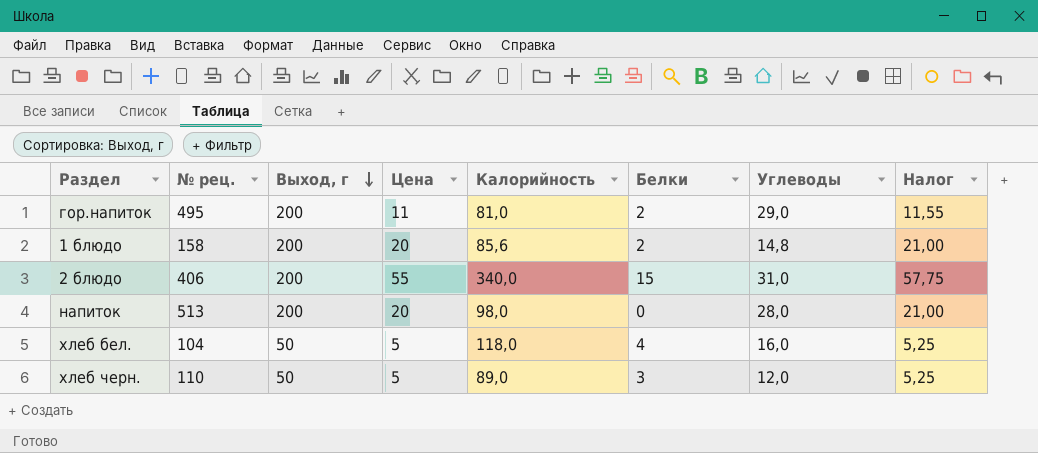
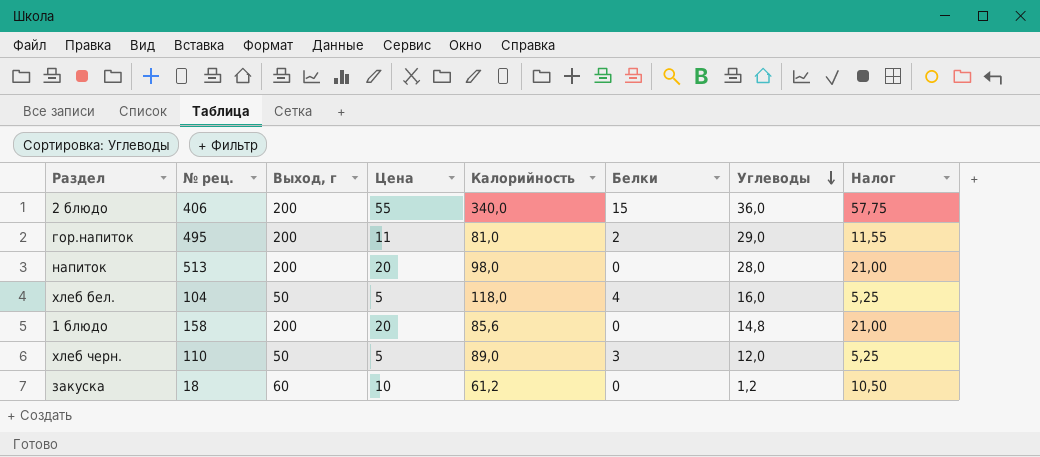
row order: Выход, г descending -> Углеводы descending
2 блюдо | Углеводы: 31,0 -> 36,0
1 блюдо | Белки: 2 -> 0
row закуска: none -> 18 | 60 | 10 | 61,2 | 0 | 1,2 | 10,50

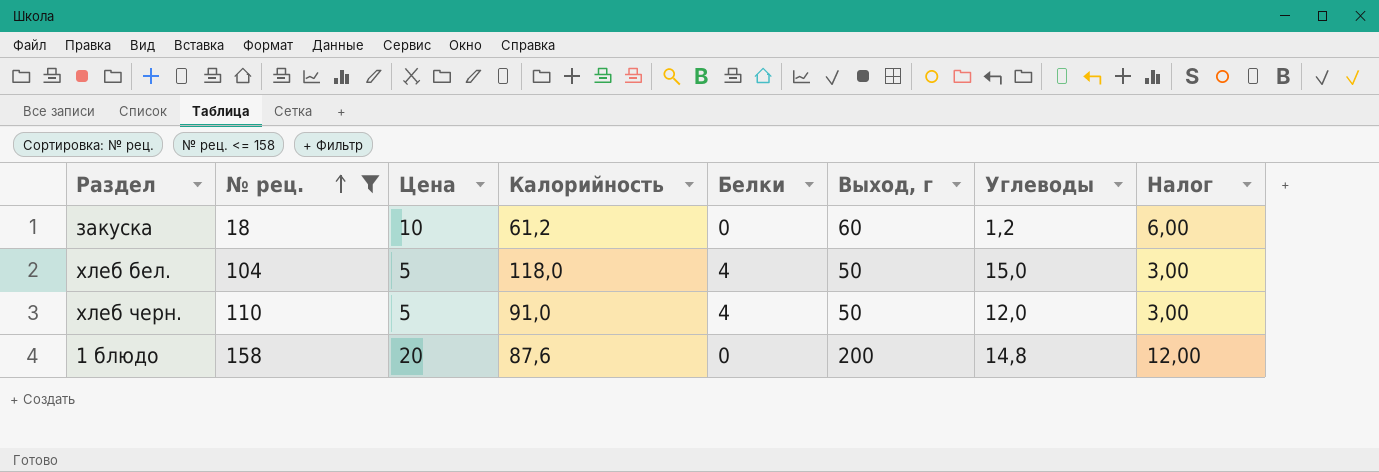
filter: none -> № рец. <= 158
row order: Углеводы descending -> № рец. ascending
column Выход, г | position: 3 -> 6
column Налог | formula: [Цена] * 1,05 -> [Цена] * 0,6
хлеб бел. | Углеводы: 16,0 -> 15,0
хлеб черн. | Калорийность: 89,0 -> 91,0
хлеб черн. | Белки: 3 -> 4
1 блюдо | Калорийность: 85,6 -> 87,6

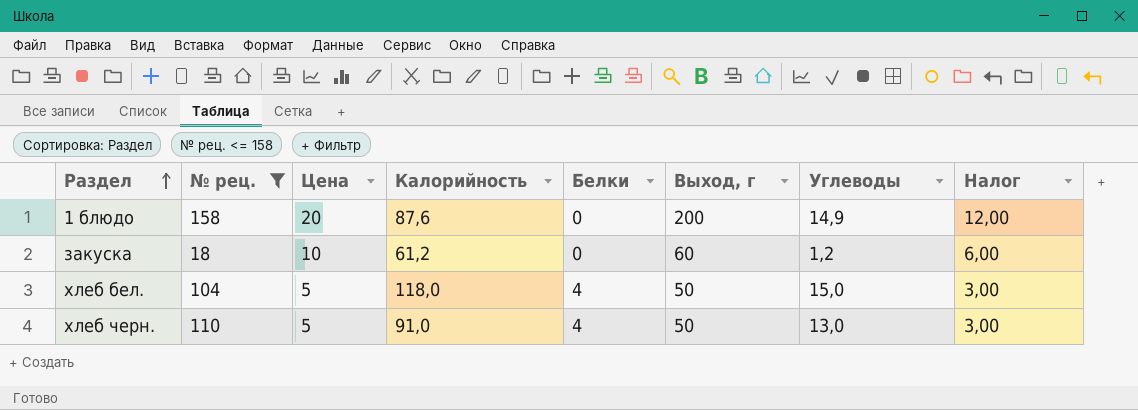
row order: № рец. ascending -> Раздел ascending
1 блюдо | Углеводы: 14,8 -> 14,9
хлеб черн. | Углеводы: 12,0 -> 13,0

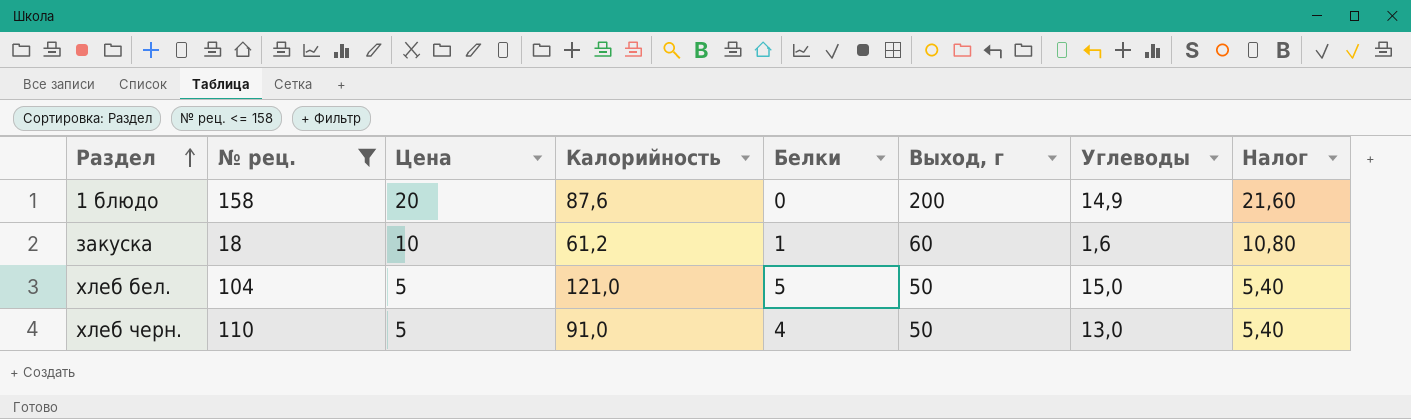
column Налог | formula: [Цена] * 0,6 -> [Цена] * 1,08
закуска | Белки: 0 -> 1
закуска | Углеводы: 1,2 -> 1,6
хлеб бел. | Калорийность: 118,0 -> 121,0
хлеб бел. | Белки: 4 -> 5

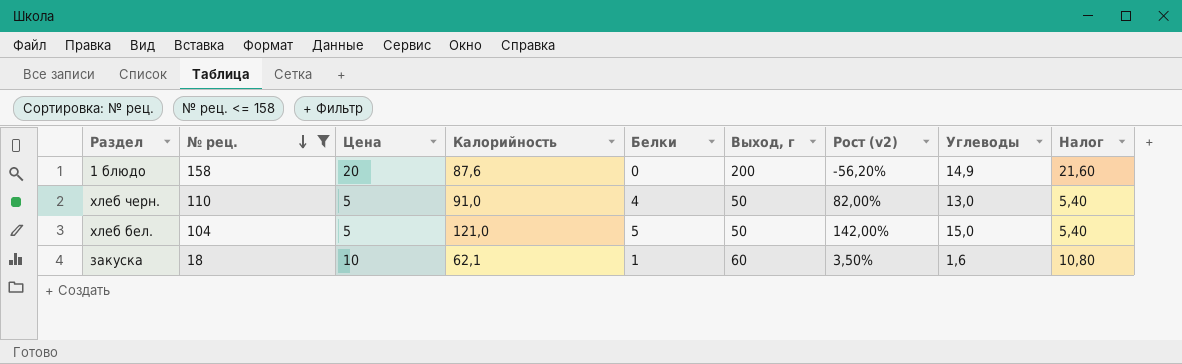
row order: Раздел ascending -> № рец. descending
column Рост (v2) | formula: none -> ([Калорийность] - [Выход, г]) / [Выход, г]
закуска | Калорийность: 61,2 -> 62,1

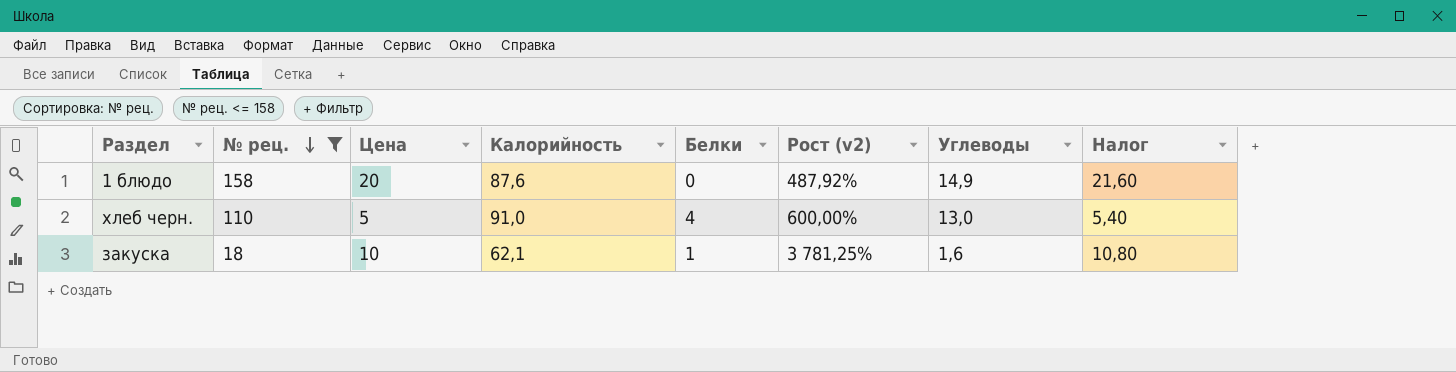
column Выход, г | position: 6 -> none
column Рост (v2) | formula: ([Калорийность] - [Выход, г]) / [Выход, г] -> ([Калорийность] - [Углеводы]) / [Углеводы]
row хлеб бел.: 104 | 5 | 121,0 | 5 | 50 | 142,00% | 15,0 | 5,40 -> none

